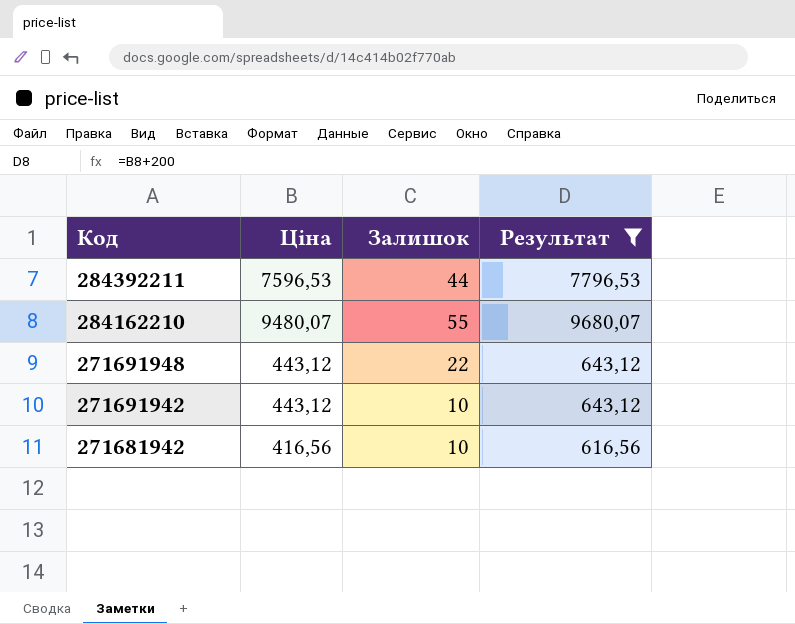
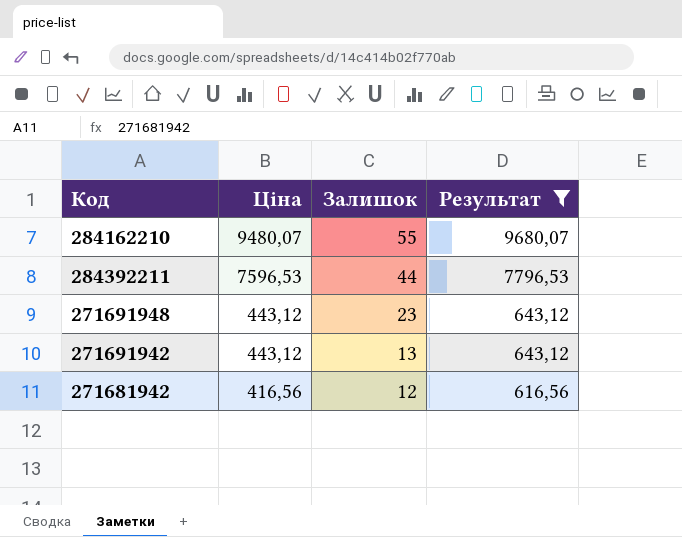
row order: Код descending -> Ціна descending
271691948 | Залишок: 22 -> 23
271691942 | Залишок: 10 -> 13
271681942 | Залишок: 10 -> 12

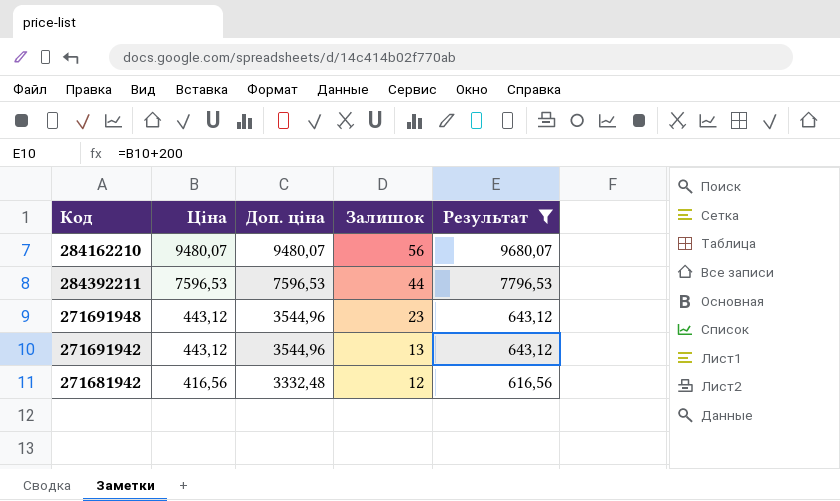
column Доп. ціна | position: none -> 3
284162210 | Залишок: 55 -> 56

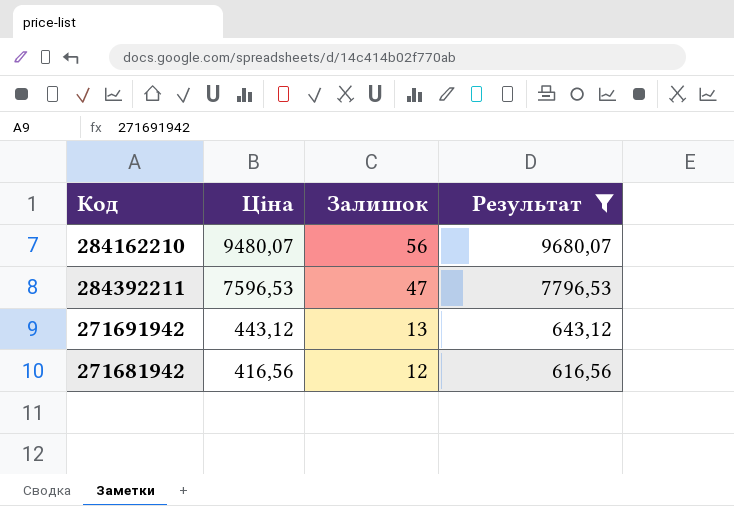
column Доп. ціна | position: 3 -> none
row 271691948: 443,12 | 3544,96 | 23 | 643,12 -> none
284392211 | Залишок: 44 -> 47

